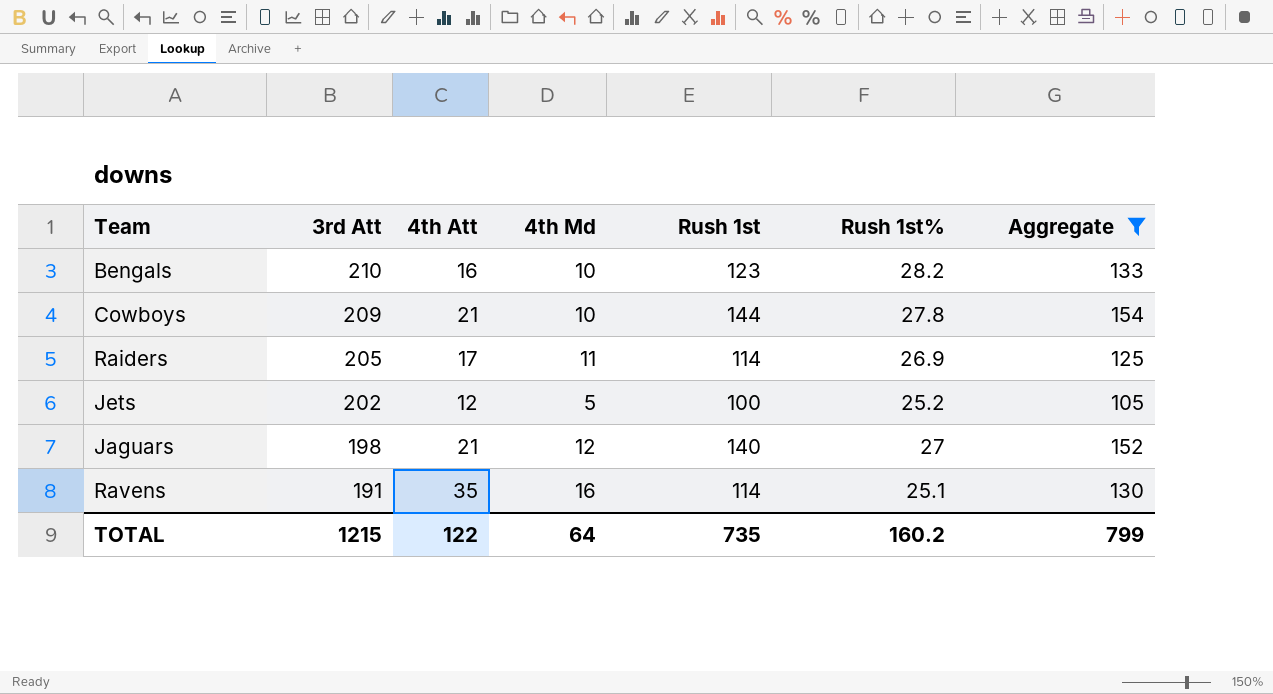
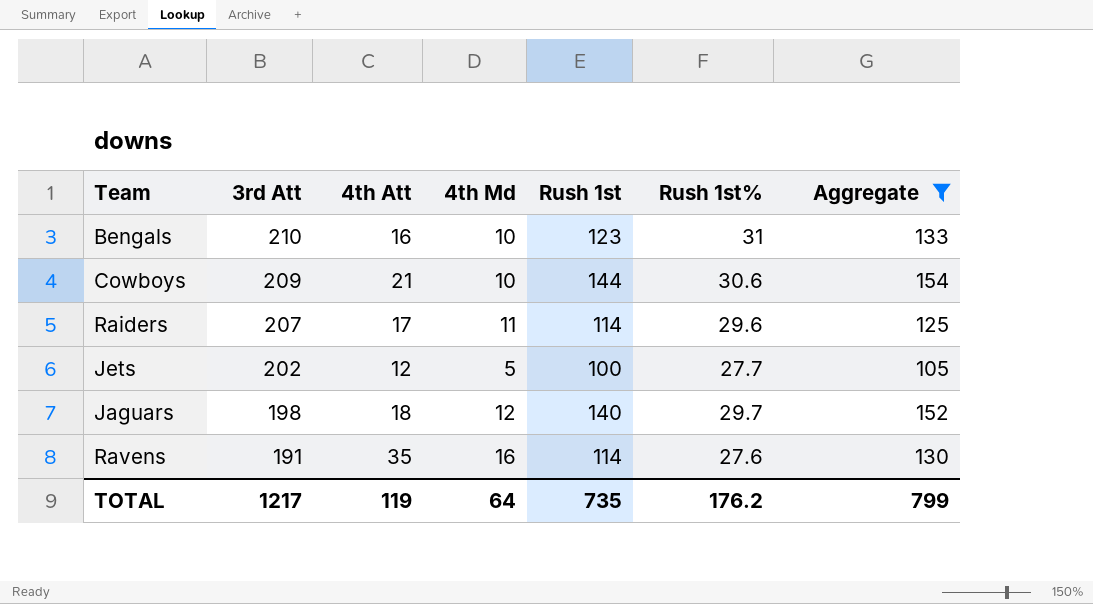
Bengals | Rush 1st%: 28.2 -> 31
Cowboys | Rush 1st%: 27.8 -> 30.6
Raiders | 3rd Att: 205 -> 207
Raiders | Rush 1st%: 26.9 -> 29.6
Jets | Rush 1st%: 25.2 -> 27.7
Jaguars | 4th Att: 21 -> 18
Jaguars | Rush 1st%: 27 -> 29.7
Ravens | Rush 1st%: 25.1 -> 27.6
TOTAL | 3rd Att: 1215 -> 1217
TOTAL | 4th Att: 122 -> 119
TOTAL | Rush 1st%: 160.2 -> 176.2

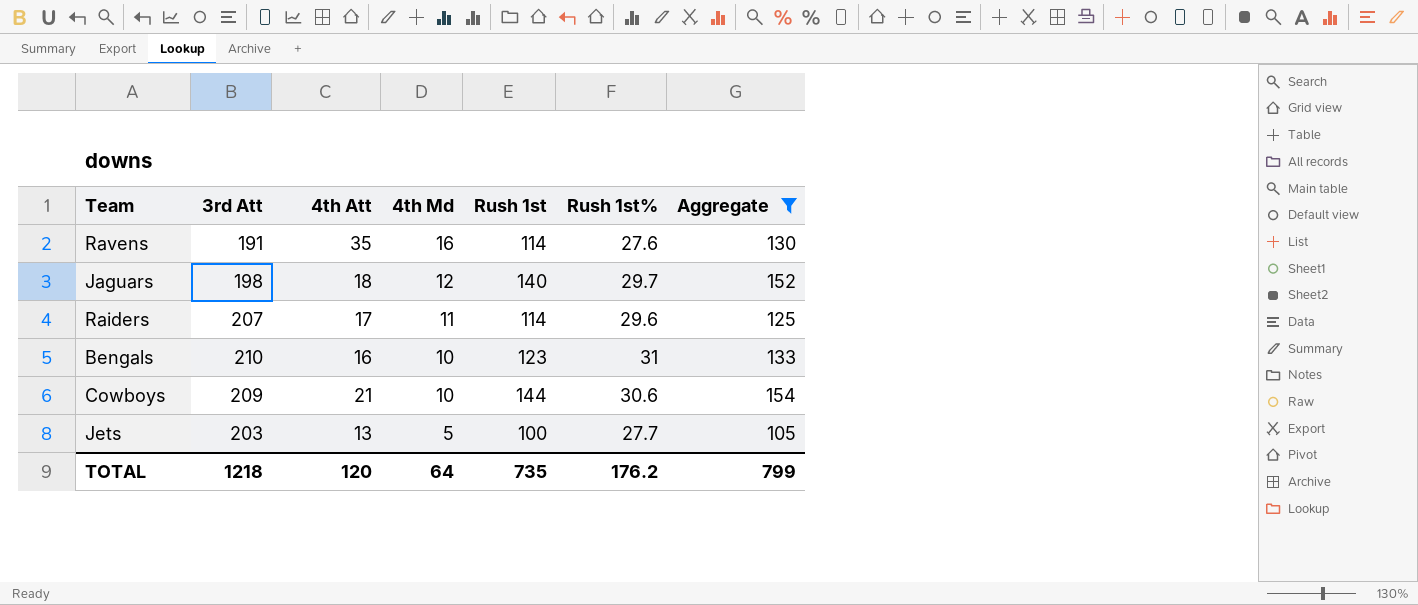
row order: 3rd Att descending -> 4th Md descending
Jets | 3rd Att: 202 -> 203
Jets | 4th Att: 12 -> 13
TOTAL | 3rd Att: 1217 -> 1218
TOTAL | 4th Att: 119 -> 120

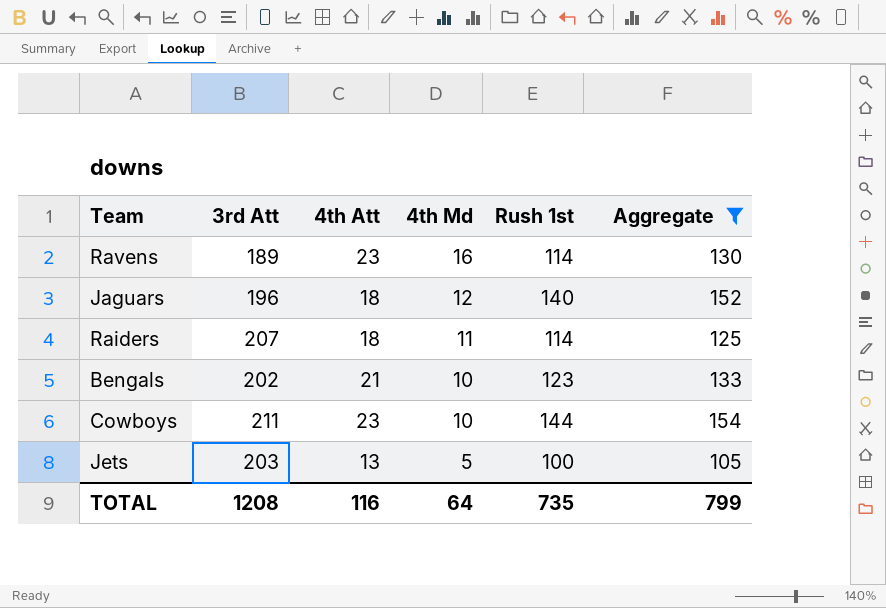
column Rush 1st% | position: 6 -> none
Ravens | 3rd Att: 191 -> 189
Ravens | 4th Att: 35 -> 23
Jaguars | 3rd Att: 198 -> 196
Raiders | 4th Att: 17 -> 18
Bengals | 3rd Att: 210 -> 202
Bengals | 4th Att: 16 -> 21
Cowboys | 3rd Att: 209 -> 211
Cowboys | 4th Att: 21 -> 23
TOTAL | 3rd Att: 1218 -> 1208
TOTAL | 4th Att: 120 -> 116

